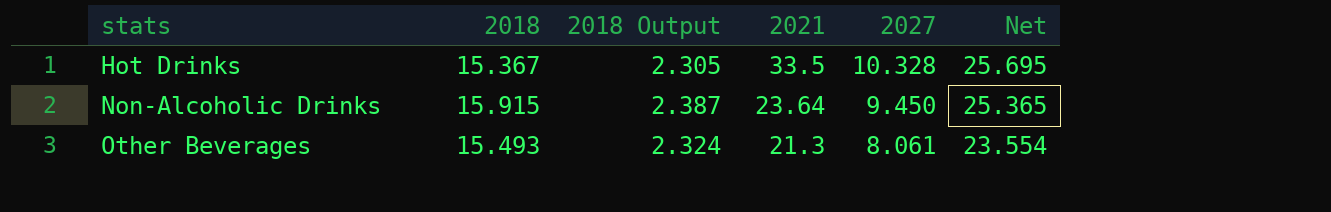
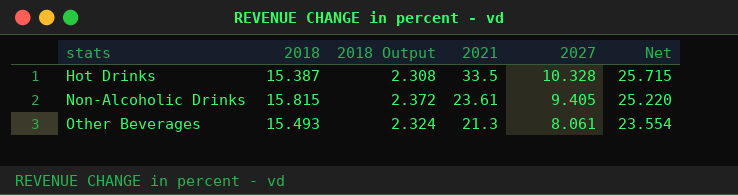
Hot Drinks | 2018: 15.367 -> 15.387
Hot Drinks | 2018 Output: 2.305 -> 2.308
Hot Drinks | Net: 25.695 -> 25.715
Non-Alcoholic Drinks | 2018: 15.915 -> 15.815
Non-Alcoholic Drinks | 2018 Output: 2.387 -> 2.372
Non-Alcoholic Drinks | 2021: 23.64 -> 23.61
Non-Alcoholic Drinks | 2027: 9.450 -> 9.405
Non-Alcoholic Drinks | Net: 25.365 -> 25.220

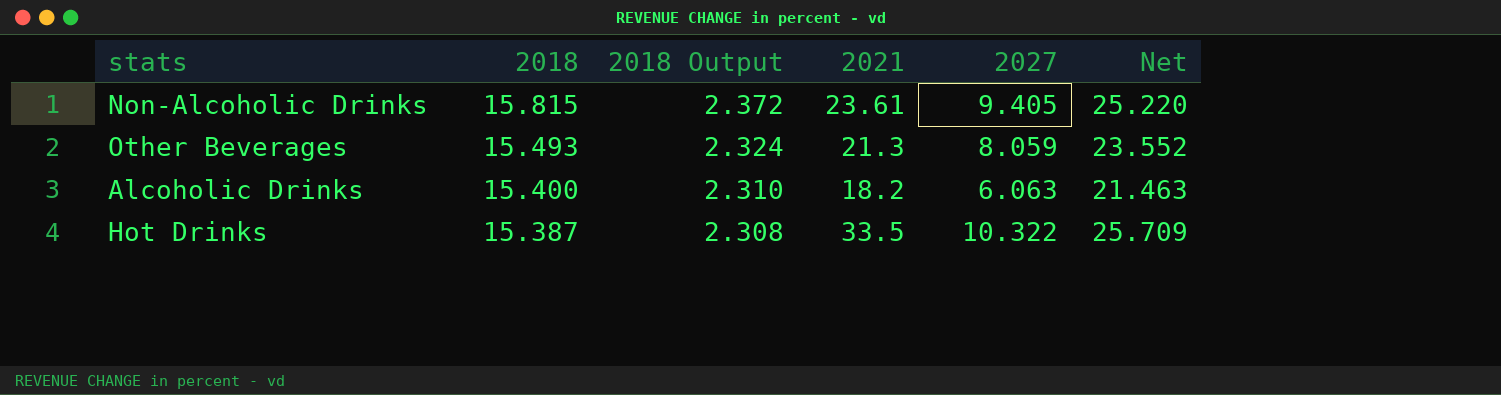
row order: stats ascending -> 2018 descending
Other Beverages | 2027: 8.061 -> 8.059
Other Beverages | Net: 23.554 -> 23.552
row Alcoholic Drinks: none -> 15.400 | 2.310 | 18.2 | 6.063 | 21.463
Hot Drinks | 2027: 10.328 -> 10.322
Hot Drinks | Net: 25.715 -> 25.709

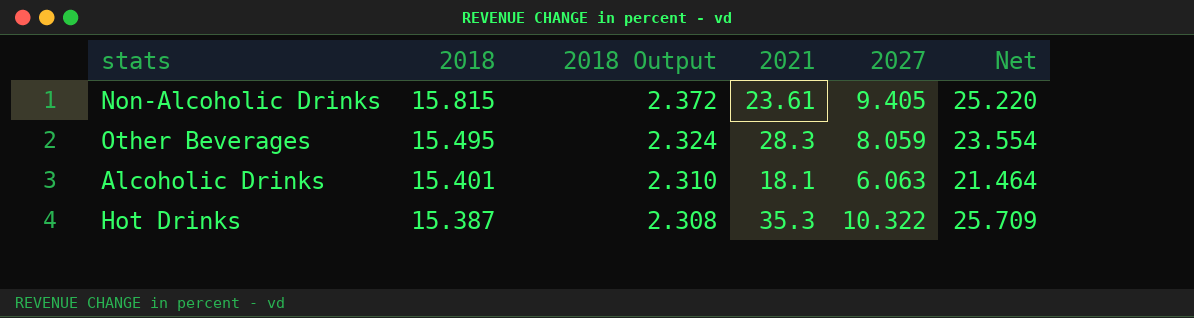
Other Beverages | 2018: 15.493 -> 15.495
Other Beverages | 2021: 21.3 -> 28.3
Other Beverages | Net: 23.552 -> 23.554
Alcoholic Drinks | 2018: 15.400 -> 15.401
Alcoholic Drinks | 2021: 18.2 -> 18.1
Alcoholic Drinks | Net: 21.463 -> 21.464
Hot Drinks | 2021: 33.5 -> 35.3

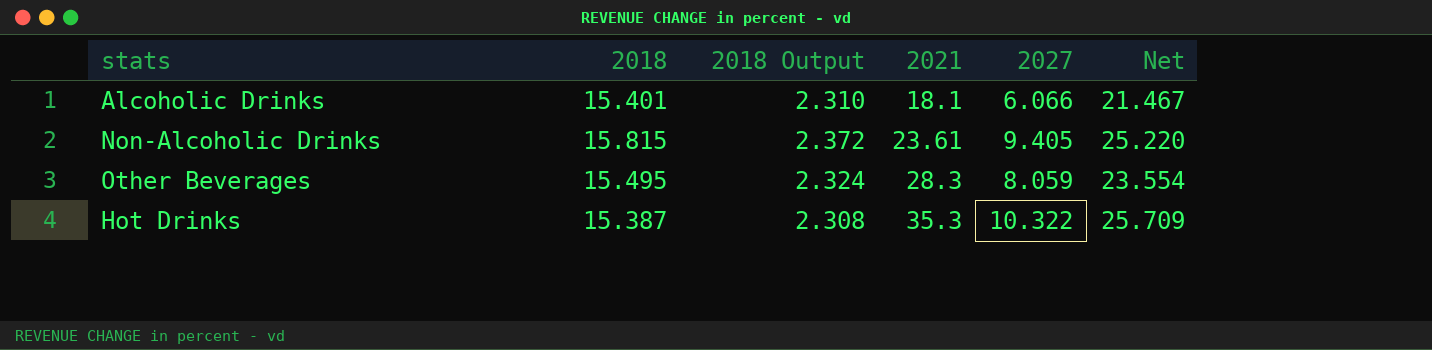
row order: 2018 descending -> 2021 ascending
Alcoholic Drinks | 2027: 6.063 -> 6.066
Alcoholic Drinks | Net: 21.464 -> 21.467

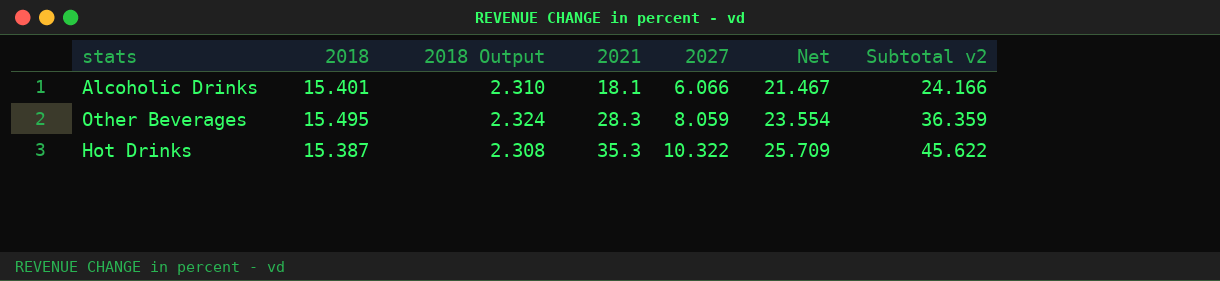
column Subtotal v2 | formula: none -> [2021] + [2027]
row Non-Alcoholic Drinks: 15.815 | 2.372 | 23.61 | 9.405 | 25.220 -> none

